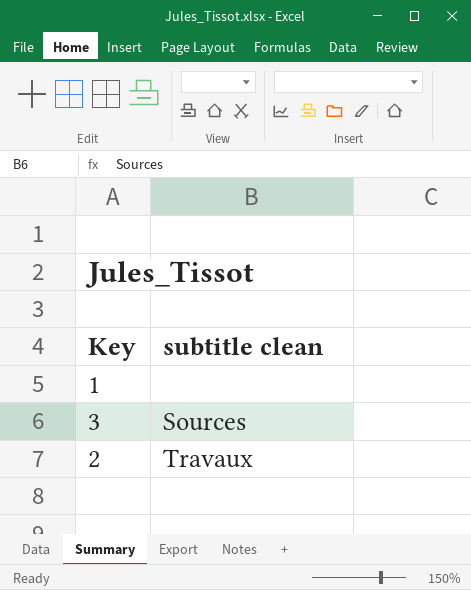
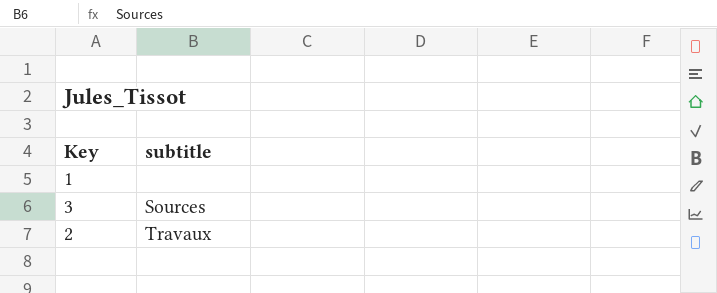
column name: subtitle clean -> subtitle

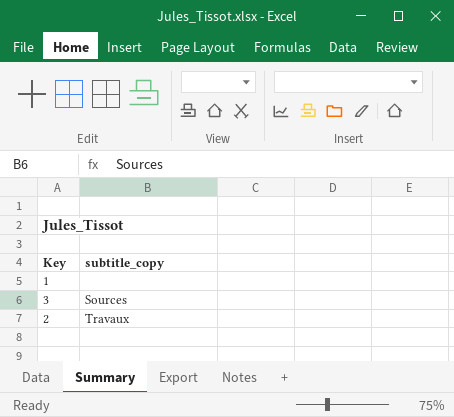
column name: subtitle -> subtitle_copy

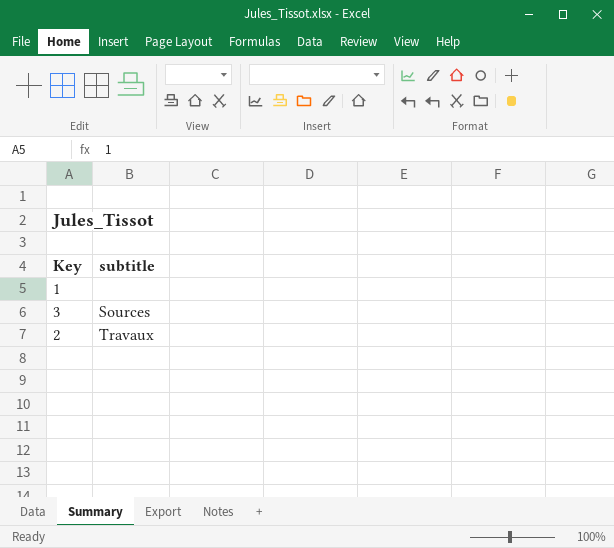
column name: subtitle_copy -> subtitle

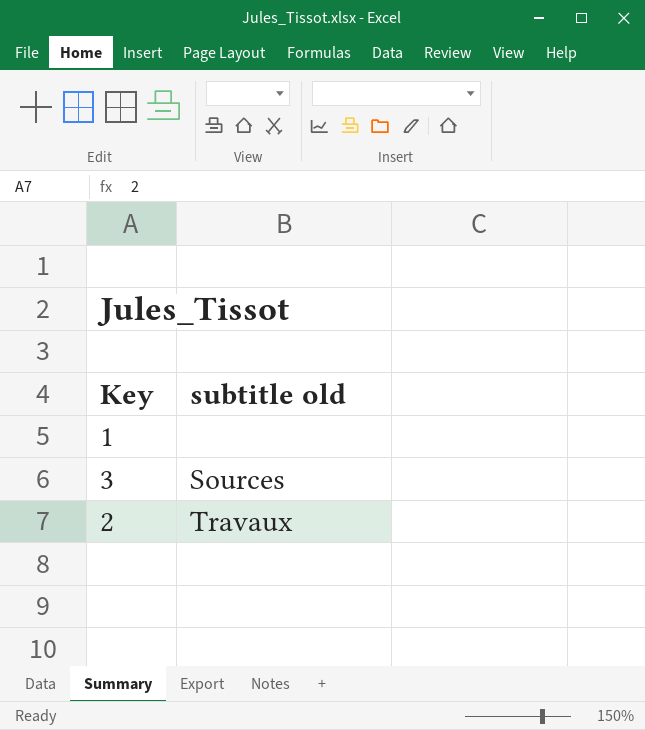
column name: subtitle -> subtitle old

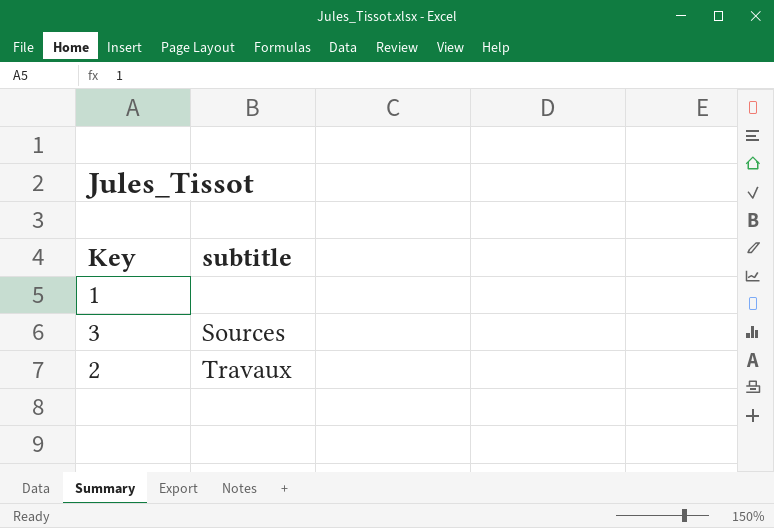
column name: subtitle old -> subtitle

